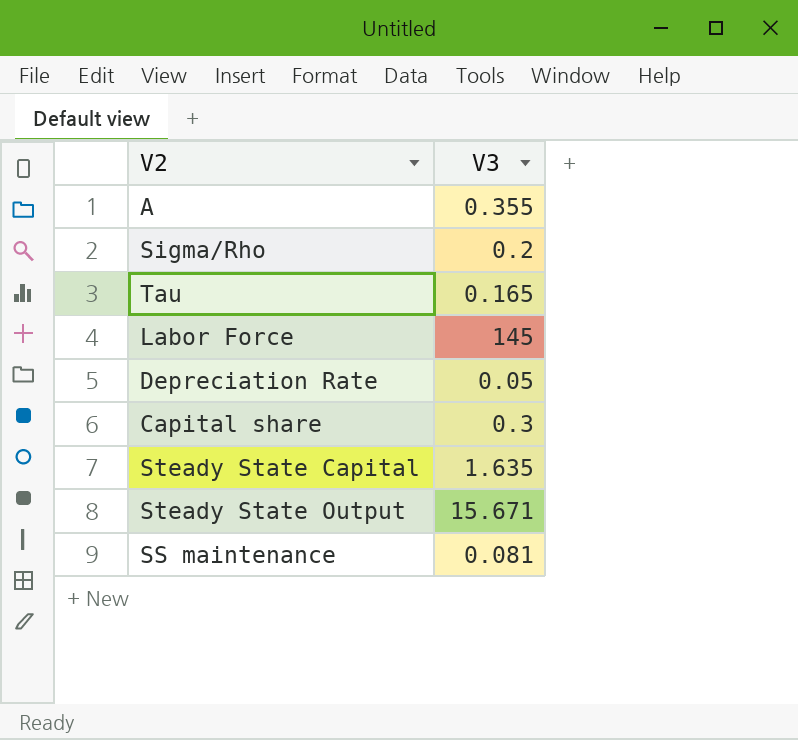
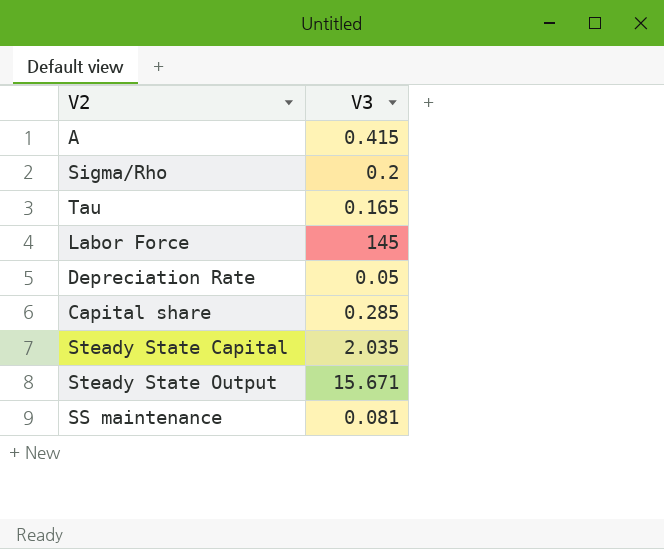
A | V3: 0.355 -> 0.415
Capital share | V3: 0.3 -> 0.285
Steady State Capital | V3: 1.635 -> 2.035

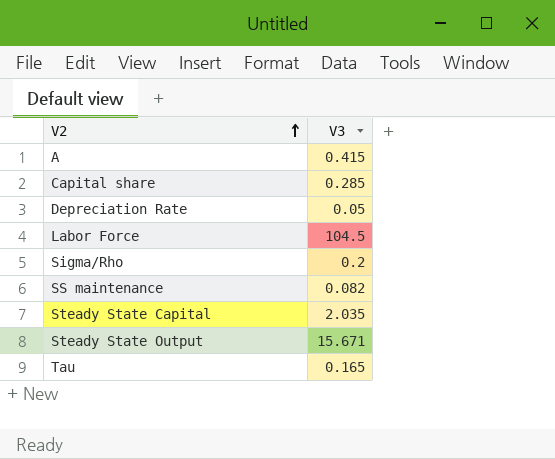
row order: none -> V2 ascending
Labor Force | V3: 145 -> 104.5
SS maintenance | V3: 0.081 -> 0.082

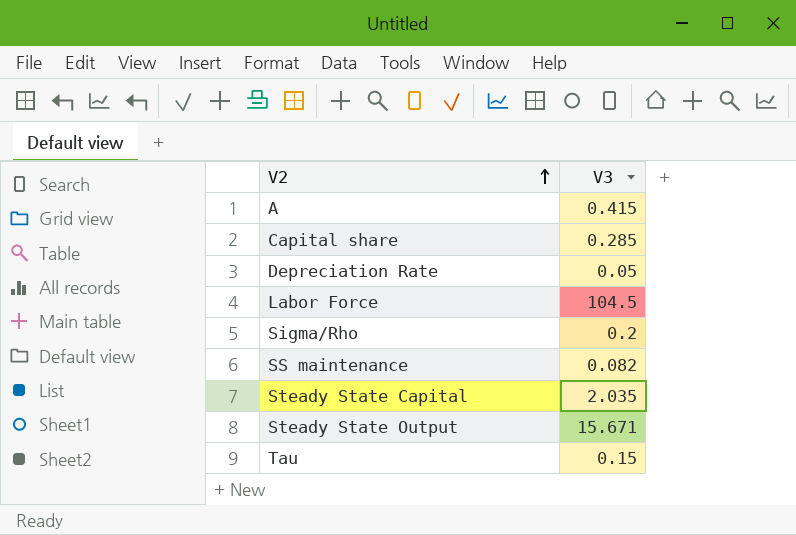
Tau | V3: 0.165 -> 0.15

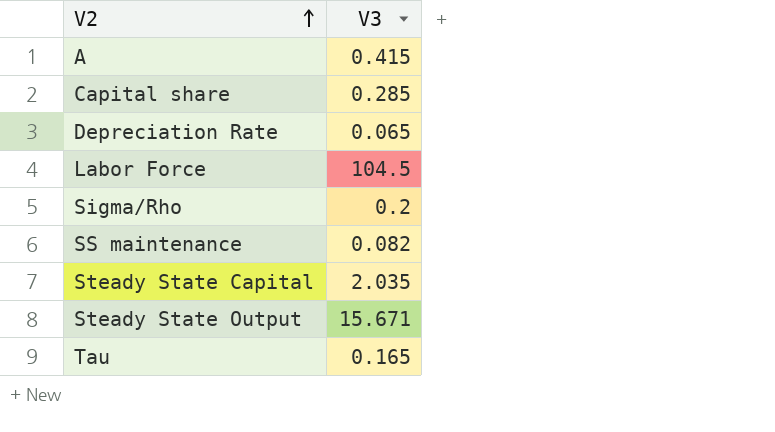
Depreciation Rate | V3: 0.05 -> 0.065
Tau | V3: 0.15 -> 0.165

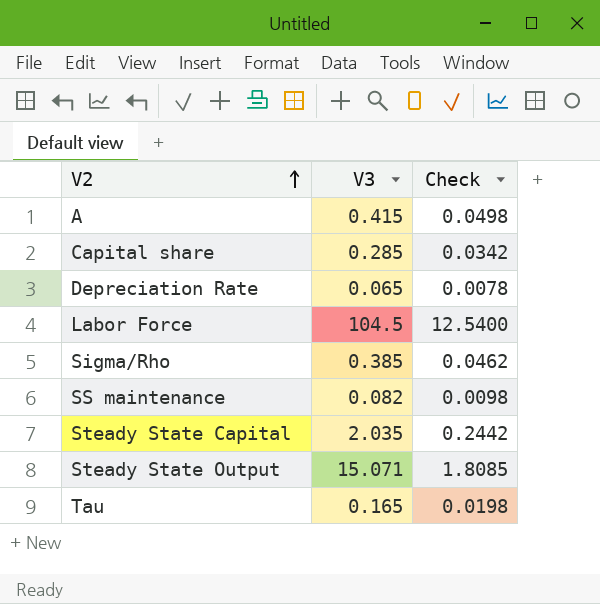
column Check | formula: none -> [V3] * 0.12
Sigma/Rho | V3: 0.2 -> 0.385
Steady State Output | V3: 15.671 -> 15.071

